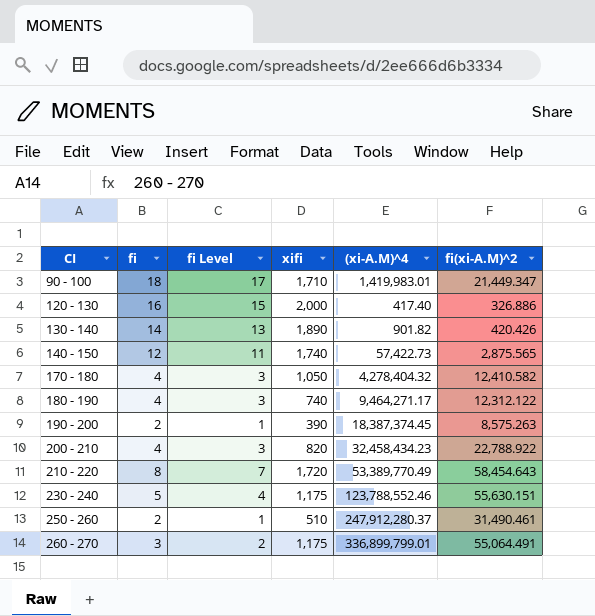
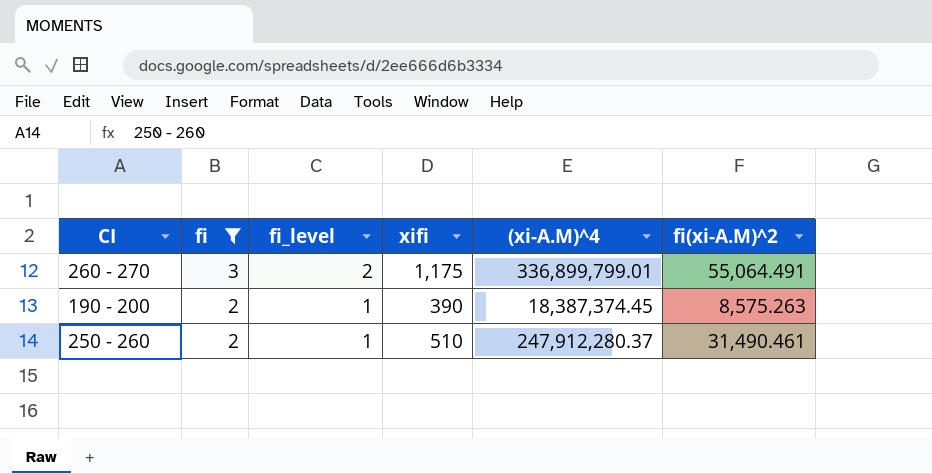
filter: none -> fi <= 3
row order: CI ascending -> fi descending
column name: fi Level -> fi_level

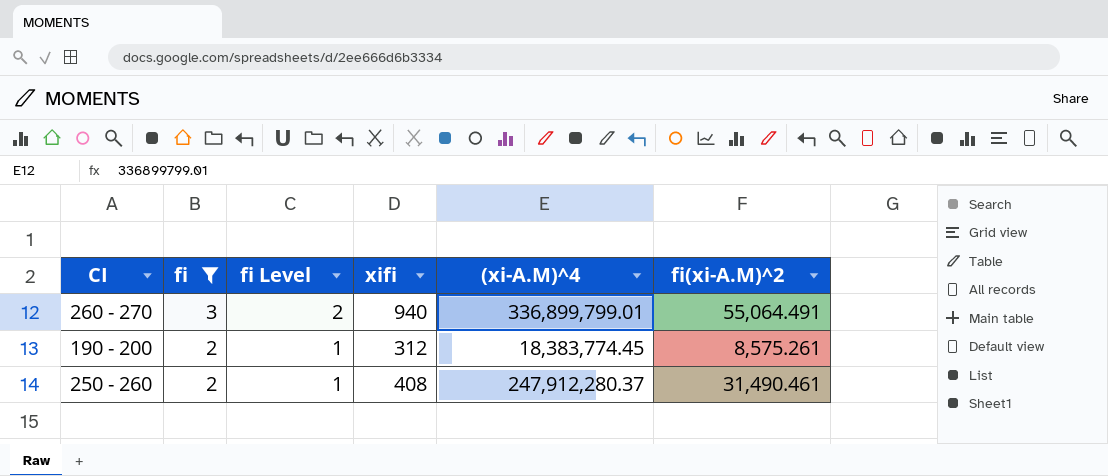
column name: fi_level -> fi Level
260 - 270 | xifi: 1,175 -> 940
190 - 200 | xifi: 390 -> 312
190 - 200 | (xi-A.M)^4: 18,387,374.45 -> 18,383,774.45
190 - 200 | fi(xi-A.M)^2: 8,575.263 -> 8,575.261
250 - 260 | xifi: 510 -> 408

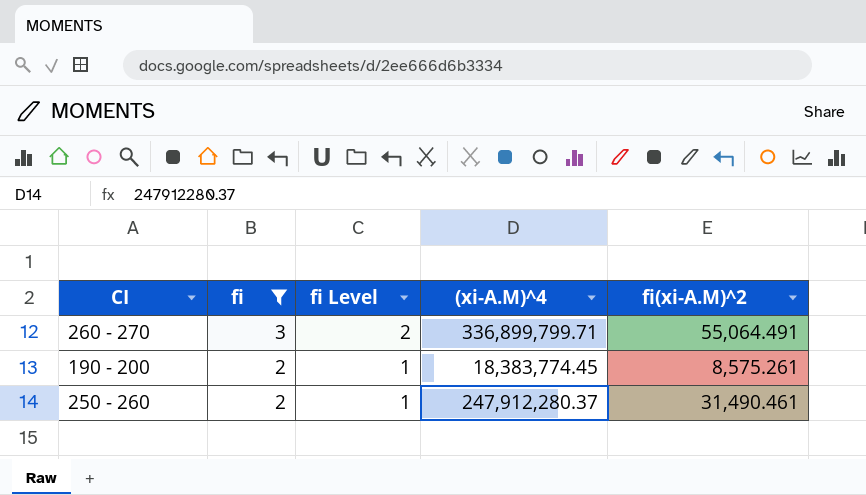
column xifi | position: 4 -> none
260 - 270 | (xi-A.M)^4: 336,899,799.01 -> 336,899,799.71

